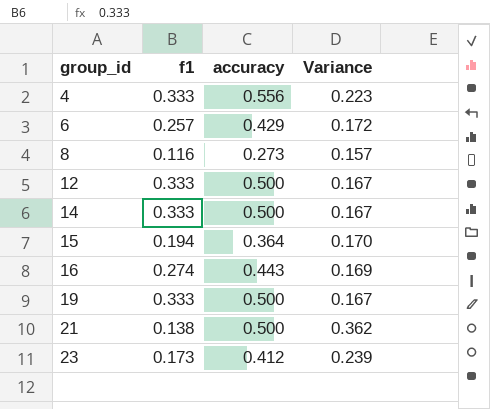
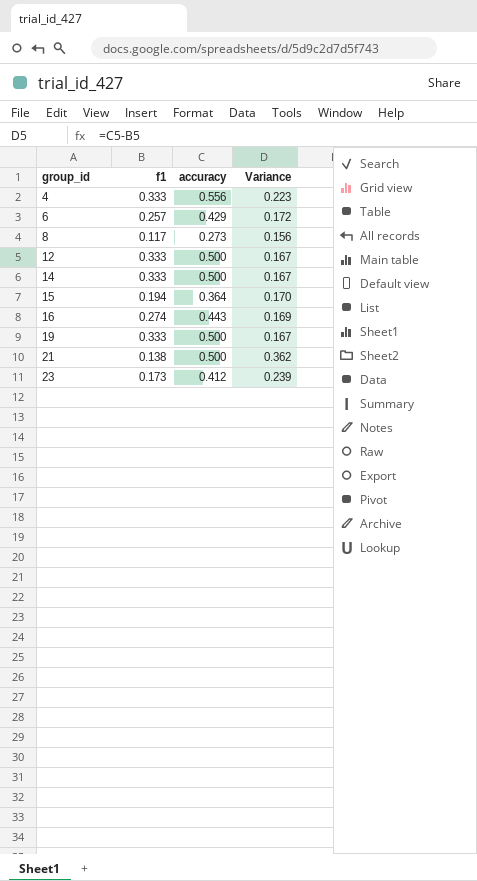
8 | f1: 0.116 -> 0.117
8 | Variance: 0.157 -> 0.156

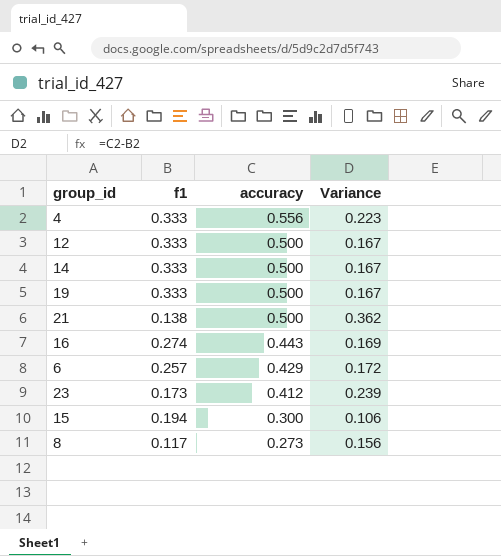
row order: group_id ascending -> accuracy descending
15 | accuracy: 0.364 -> 0.300
15 | Variance: 0.170 -> 0.106

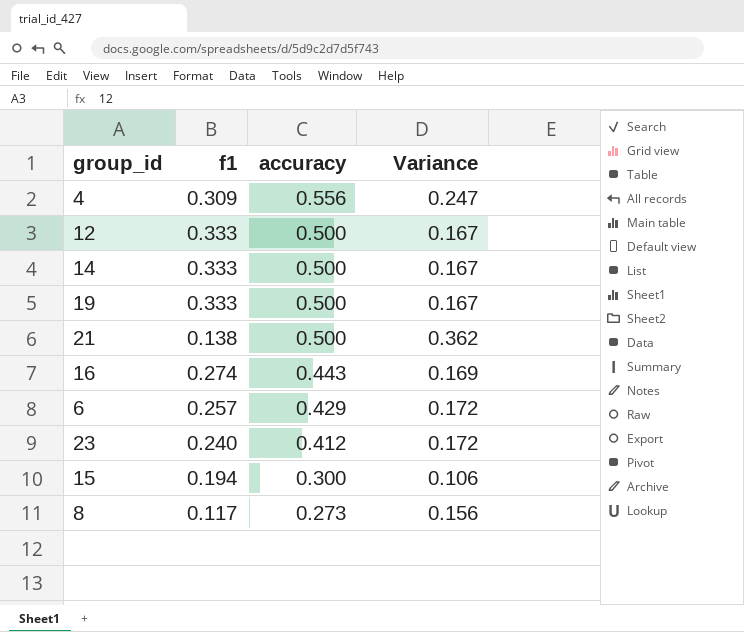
4 | f1: 0.333 -> 0.309
4 | Variance: 0.223 -> 0.247
23 | f1: 0.173 -> 0.240
23 | Variance: 0.239 -> 0.172

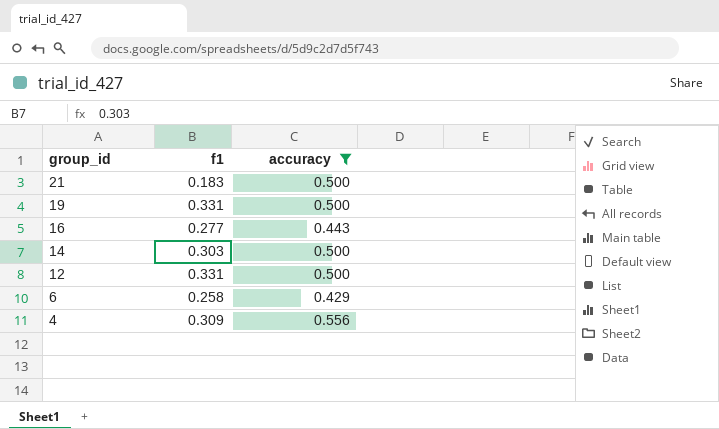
filter: none -> accuracy >= 0.429
row order: accuracy descending -> group_id descending
column Variance | formula: [accuracy] - [f1] -> none
21 | f1: 0.138 -> 0.183
19 | f1: 0.333 -> 0.331
16 | f1: 0.274 -> 0.277
14 | f1: 0.333 -> 0.303
12 | f1: 0.333 -> 0.331
6 | f1: 0.257 -> 0.258

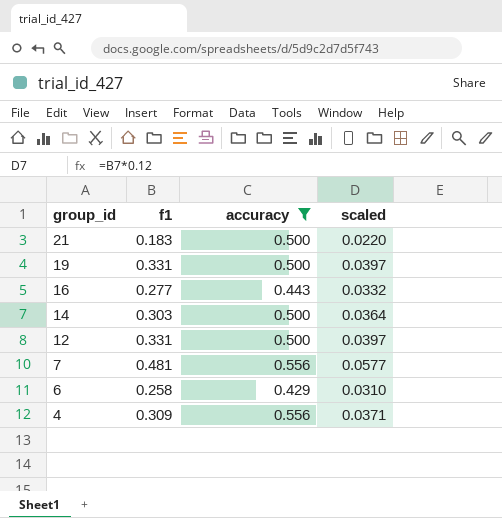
column scaled | formula: none -> [f1] * 0.12
row 7: none -> 0.481 | 0.556 | 0.0577

